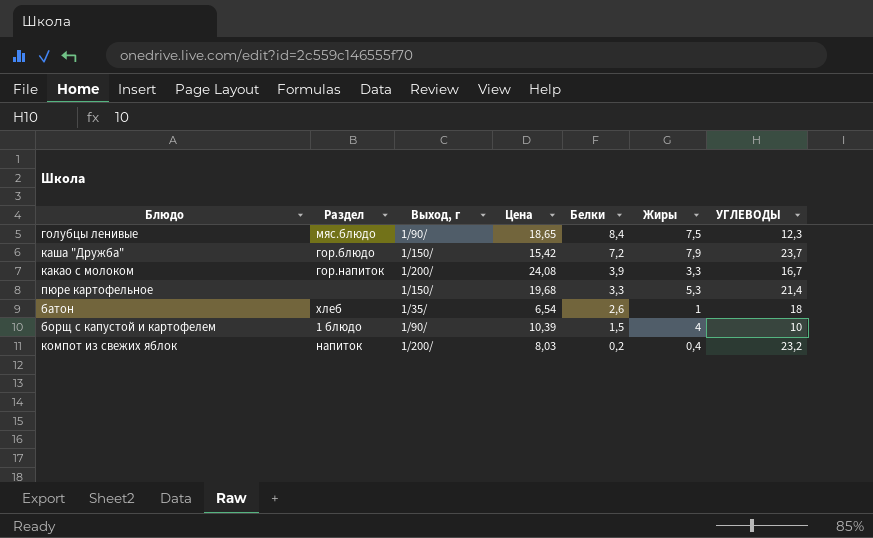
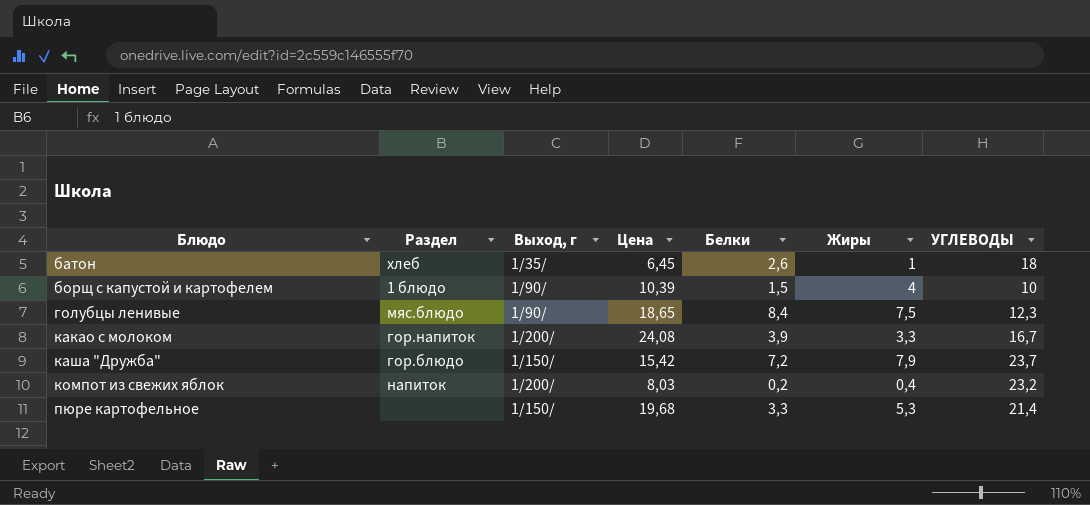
row order: Белки descending -> Блюдо ascending
батон | Цена: 6,54 -> 6,45

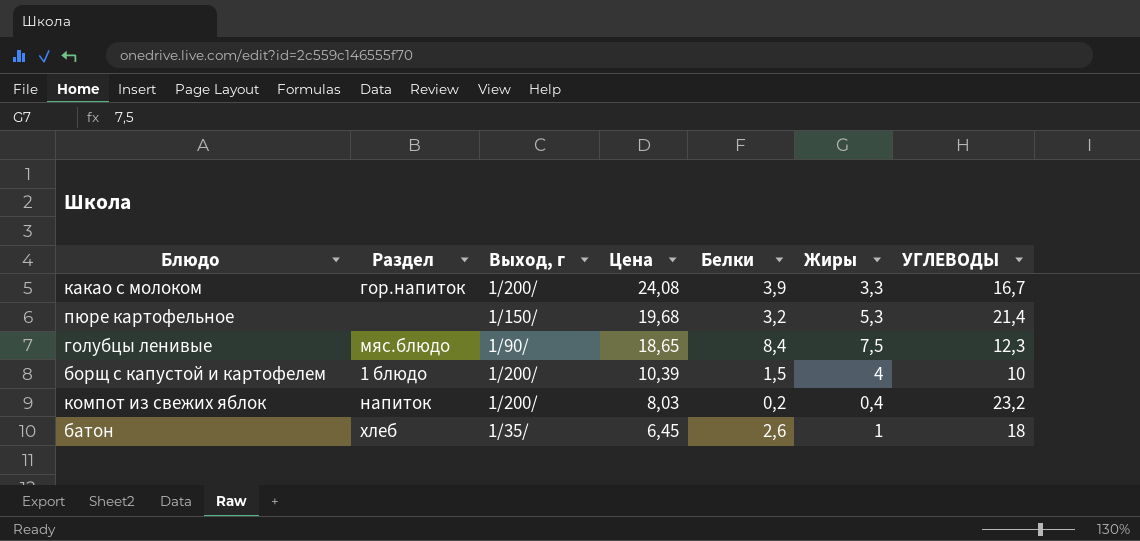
row order: Блюдо ascending -> Цена descending
row каша "Дружба": гор.блюдо | 1/150/ | 15,42 | 7,2 | 7,9 | 23,7 -> none
пюре картофельное | Белки: 3,3 -> 3,2
борщ с капустой и картофелем | Выход, г: 1/90/ -> 1/200/

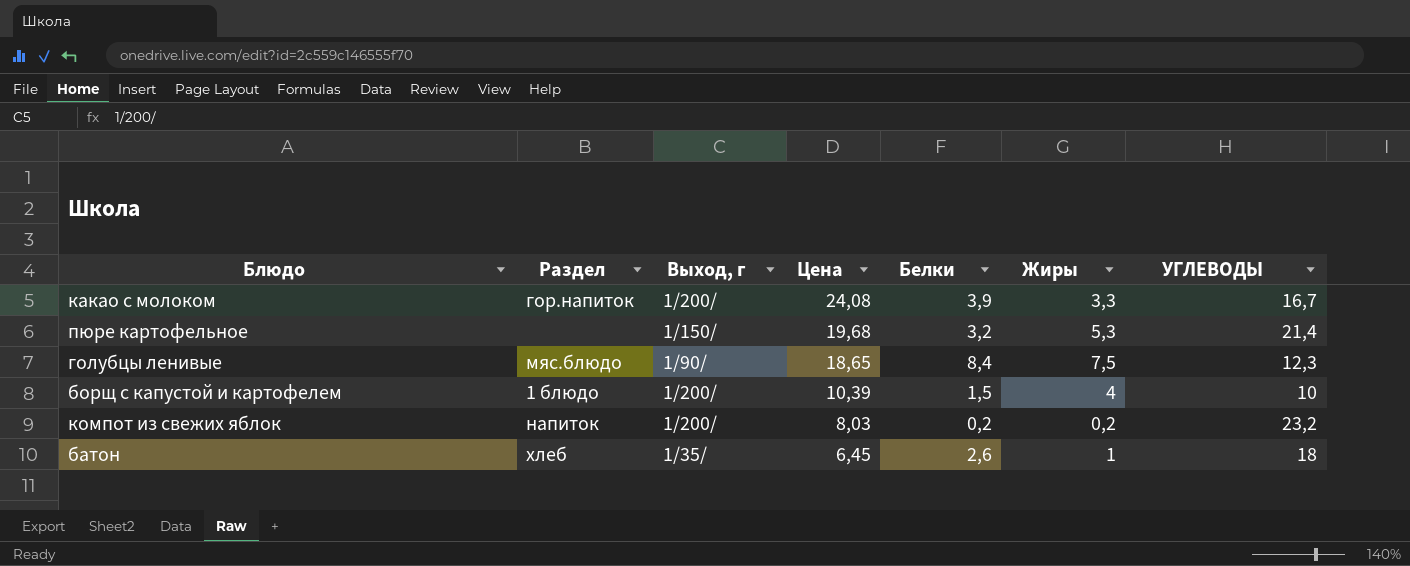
компот из свежих яблок | Жиры: 0,4 -> 0,2

